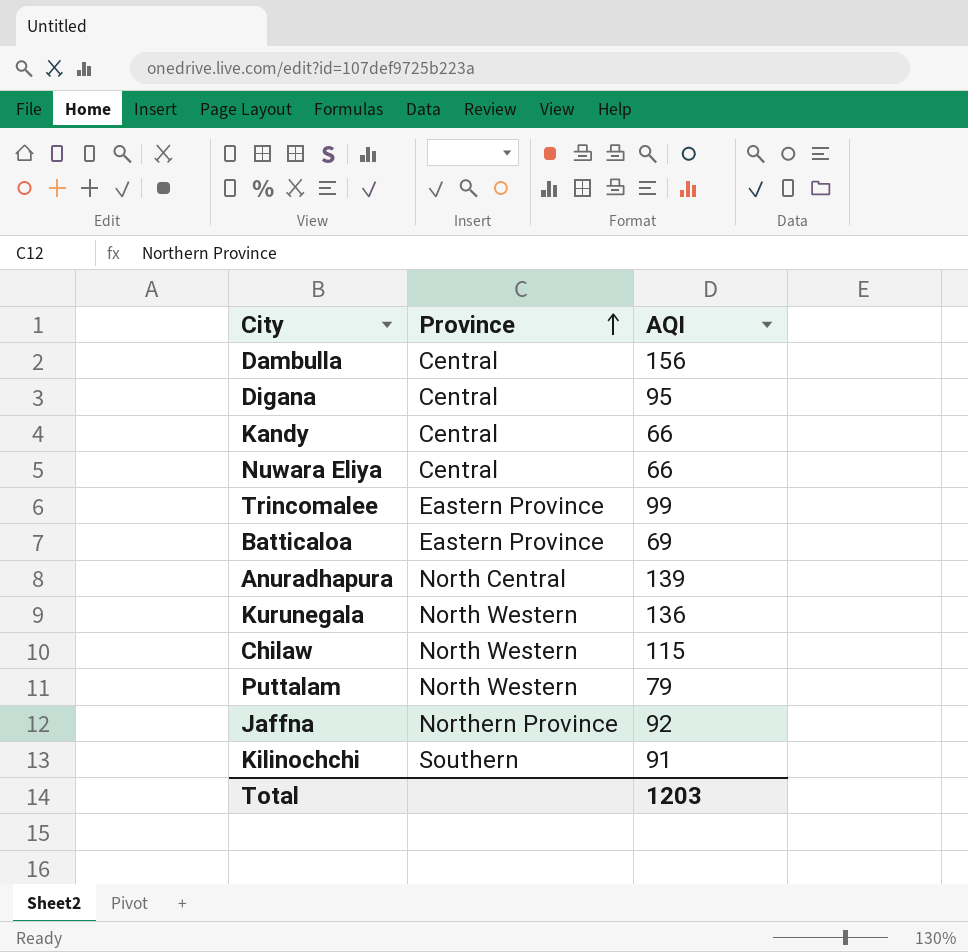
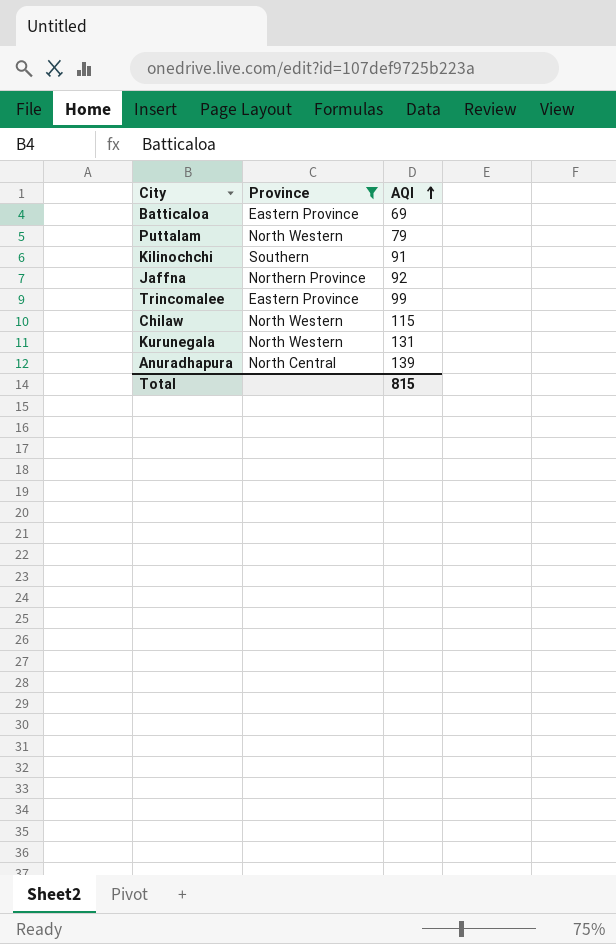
filter: none -> Province != Central
row order: Province ascending -> AQI ascending
Kurunegala | AQI: 136 -> 131
Total | AQI: 1203 -> 815

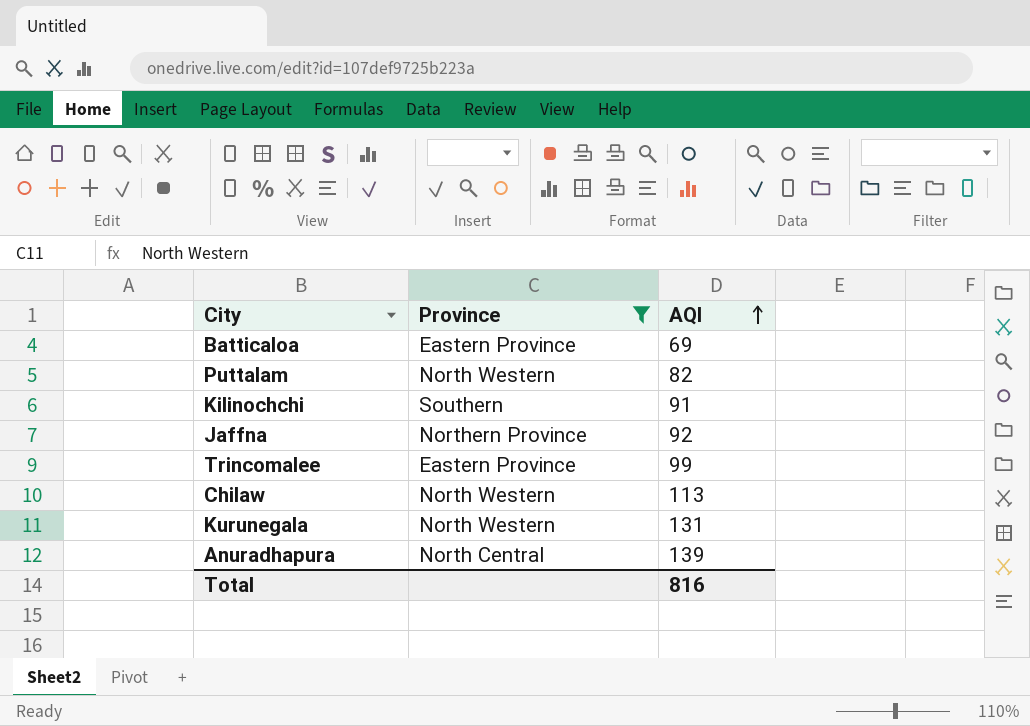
Puttalam | AQI: 79 -> 82
Chilaw | AQI: 115 -> 113
Total | AQI: 815 -> 816

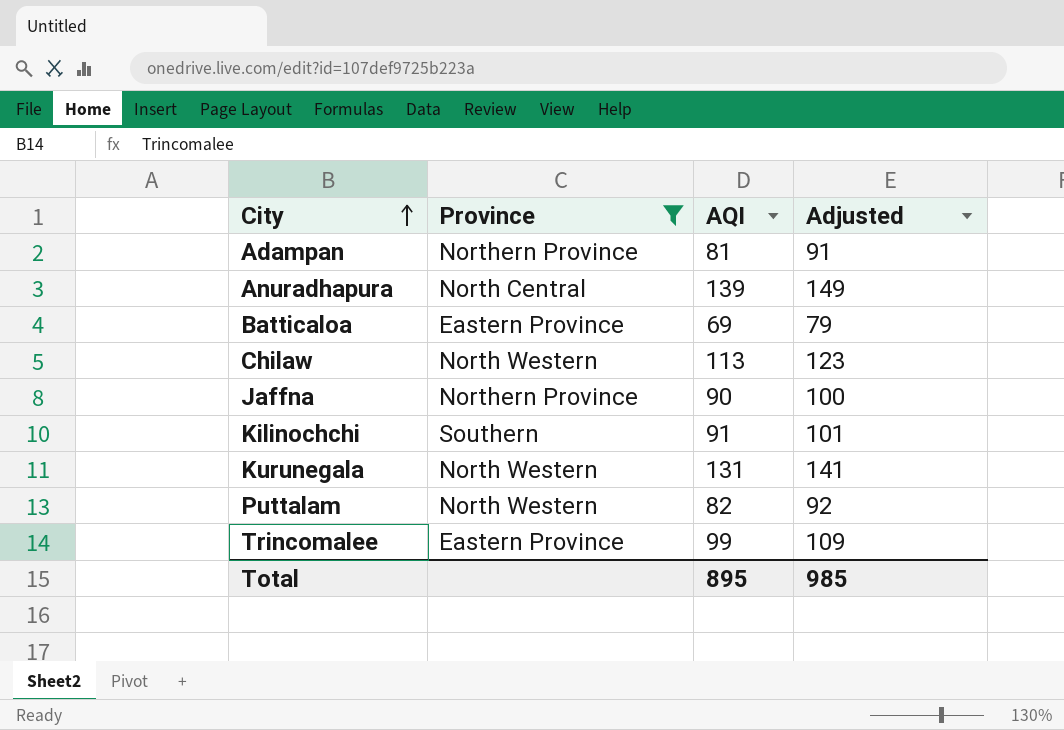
row order: AQI ascending -> City ascending
column Adjusted | formula: none -> [AQI] + 10
row Adampan: none -> Northern Province | 81 | 91
Jaffna | AQI: 92 -> 90
Total | AQI: 816 -> 895

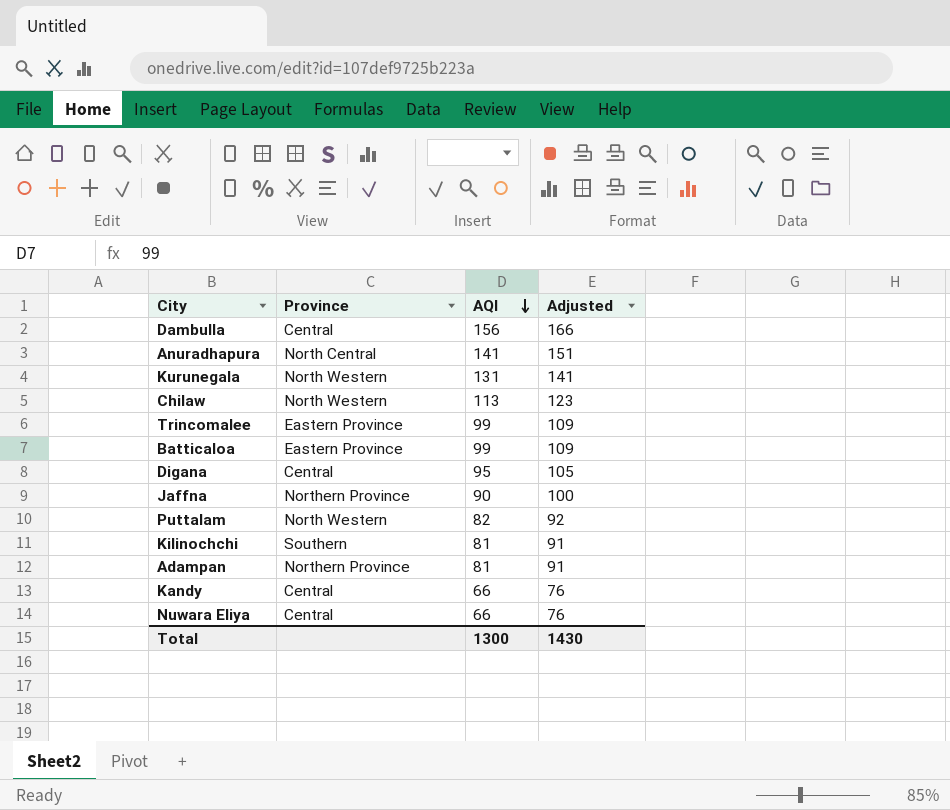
filter: Province != Central -> none
row order: City ascending -> AQI descending
Anuradhapura | AQI: 139 -> 141
Anuradhapura | Adjusted: 149 -> 151
Batticaloa | AQI: 69 -> 99
Batticaloa | Adjusted: 79 -> 109
Kilinochchi | AQI: 91 -> 81
Kilinochchi | Adjusted: 101 -> 91
Total | AQI: 895 -> 1300
Total | Adjusted: 985 -> 1430

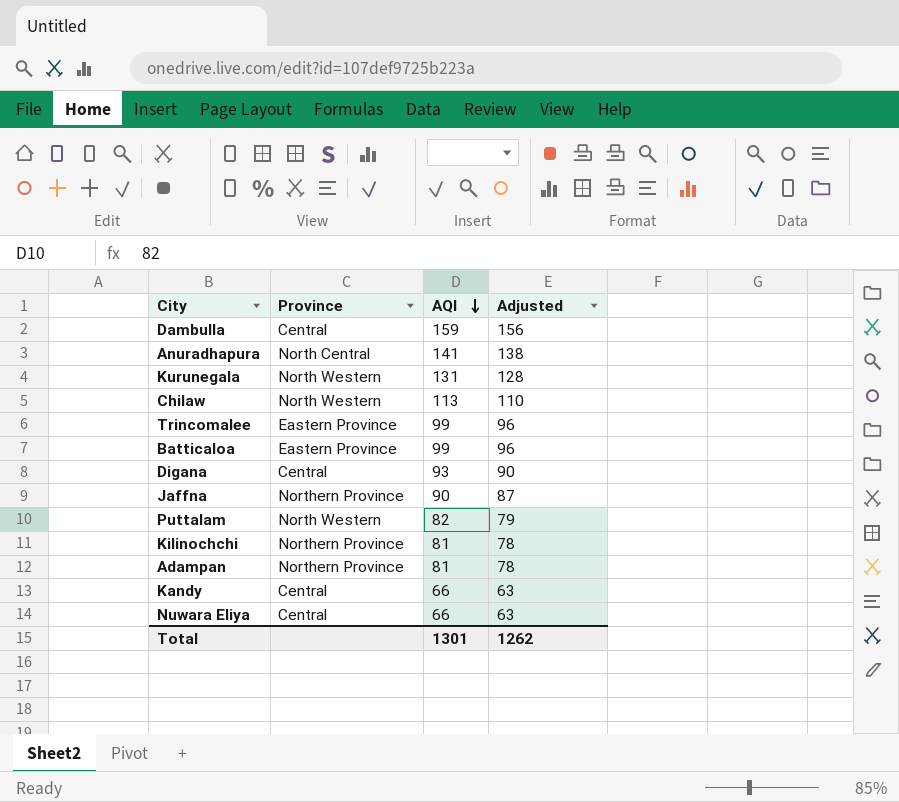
column Adjusted | formula: [AQI] + 10 -> [AQI] - 3
Dambulla | AQI: 156 -> 159
Digana | AQI: 95 -> 93
Kilinochchi | Province: Southern -> Northern Province
Total | AQI: 1300 -> 1301
Total | Adjusted: 1430 -> 1262

